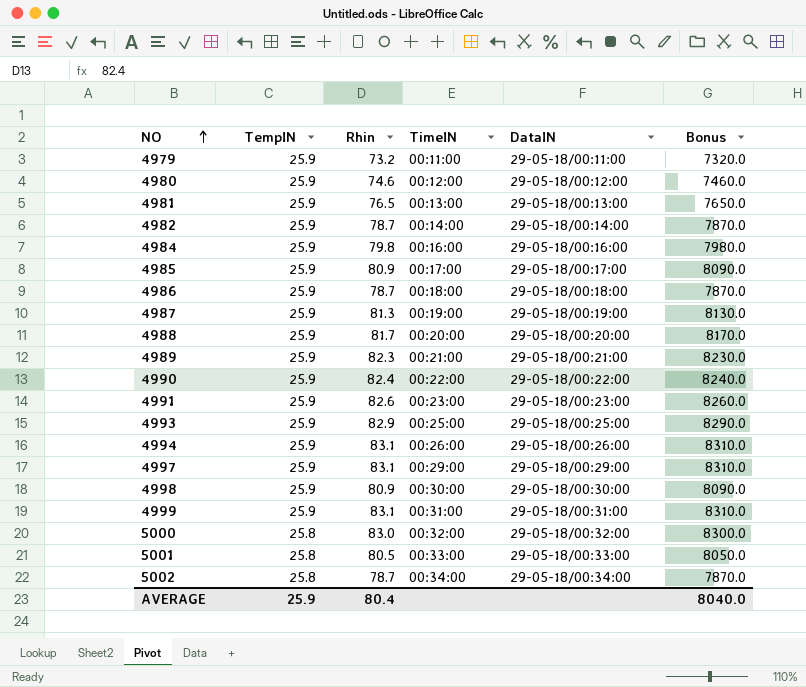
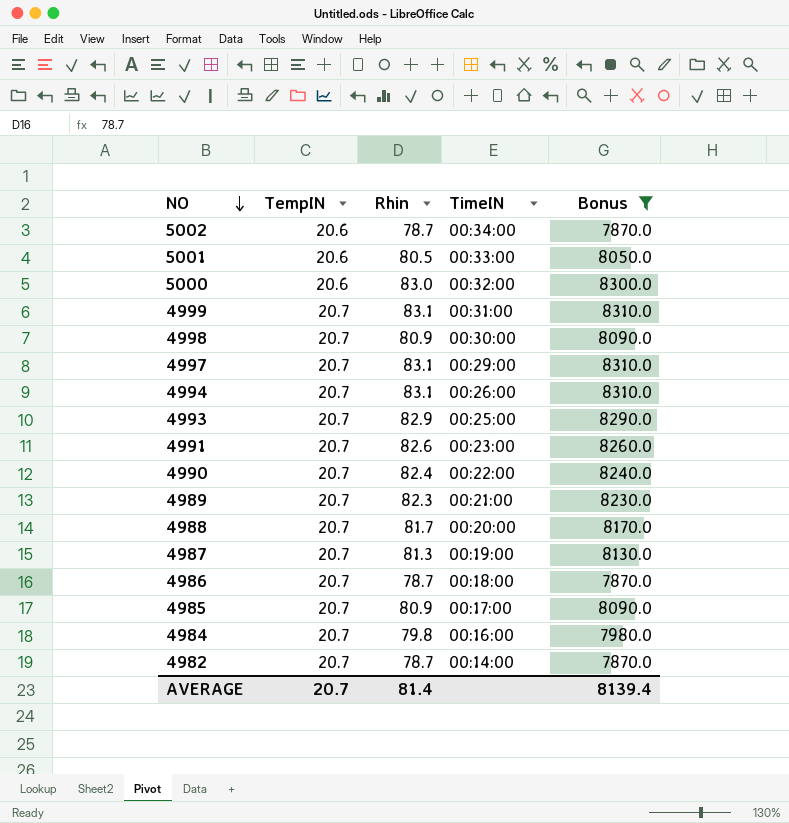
filter: none -> Bonus >= 7870.0
row order: NO ascending -> NO descending
column DataIN | position: 5 -> none
5002 | TempIN: 25.8 -> 20.6
5001 | TempIN: 25.8 -> 20.6
5000 | TempIN: 25.8 -> 20.6
4999 | TempIN: 25.9 -> 20.7
4998 | TempIN: 25.9 -> 20.7
4997 | TempIN: 25.9 -> 20.7
4994 | TempIN: 25.9 -> 20.7
4993 | TempIN: 25.9 -> 20.7
4991 | TempIN: 25.9 -> 20.7
4990 | TempIN: 25.9 -> 20.7
4989 | TempIN: 25.9 -> 20.7
4988 | TempIN: 25.9 -> 20.7
4987 | TempIN: 25.9 -> 20.7
4986 | TempIN: 25.9 -> 20.7
4985 | TempIN: 25.9 -> 20.7
4984 | TempIN: 25.9 -> 20.7
4982 | TempIN: 25.9 -> 20.7
AVERAGE | TempIN: 25.9 -> 20.7
AVERAGE | Rhin: 80.4 -> 81.4
AVERAGE | Bonus: 8040.0 -> 8139.4

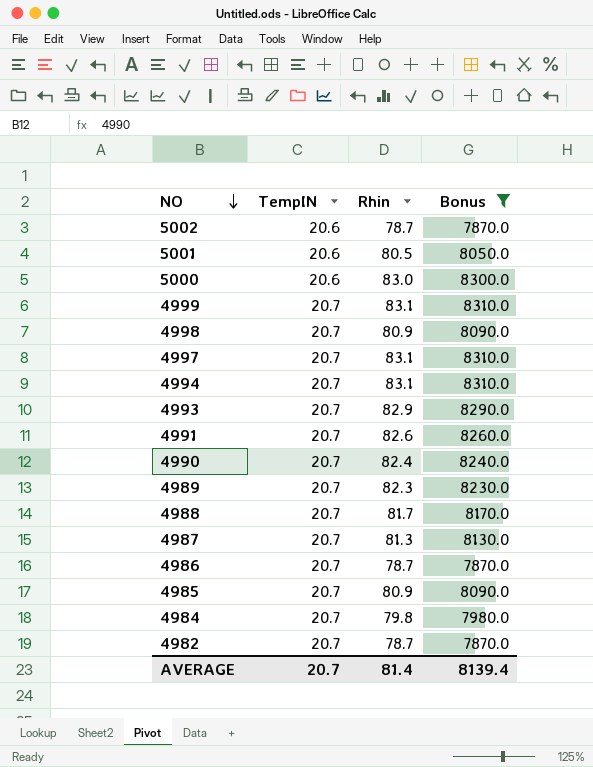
column TimeIN | position: 4 -> none

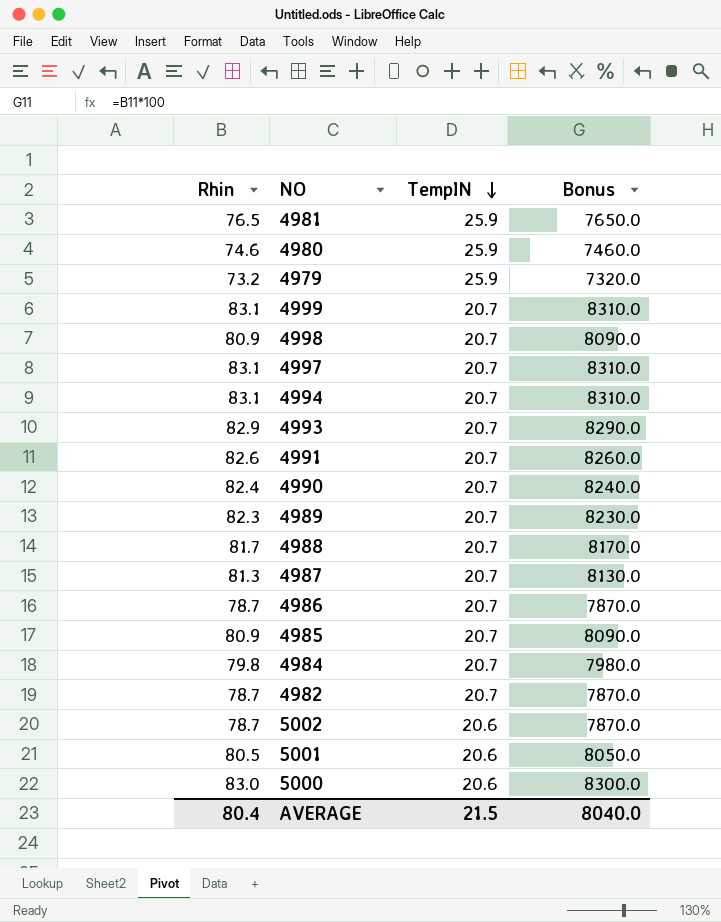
filter: Bonus >= 7870.0 -> none
row order: NO descending -> TempIN descending
column Rhin | position: 3 -> 1
AVERAGE | Rhin: 81.4 -> 80.4
AVERAGE | TempIN: 20.7 -> 21.5
AVERAGE | Bonus: 8139.4 -> 8040.0

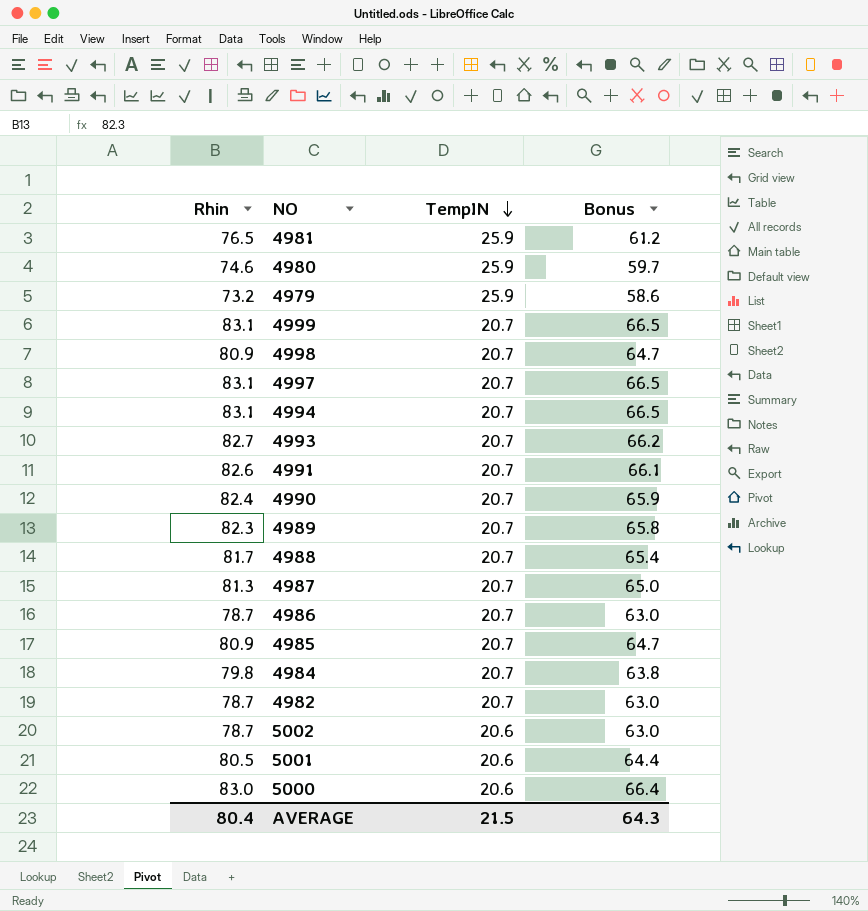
column Bonus | formula: [Rhin] * 100 -> [Rhin] * 0.8
4993 | Rhin: 82.9 -> 82.7
AVERAGE | Bonus: 8040.0 -> 64.3

